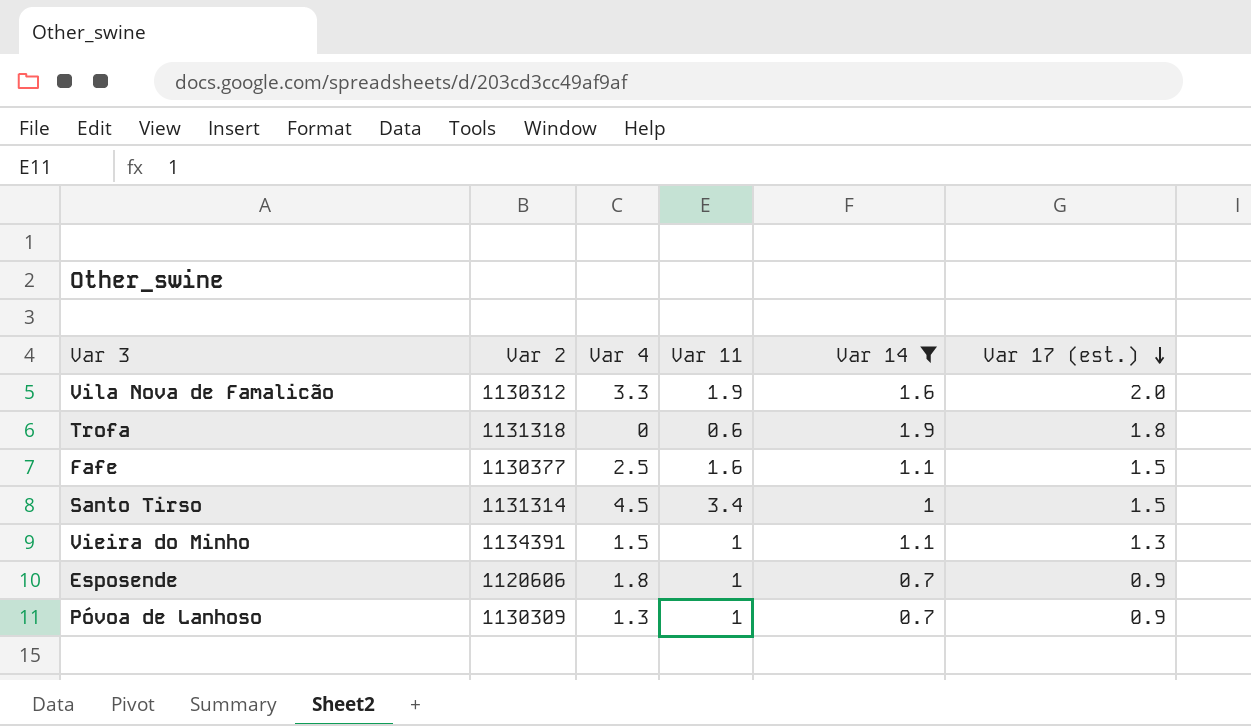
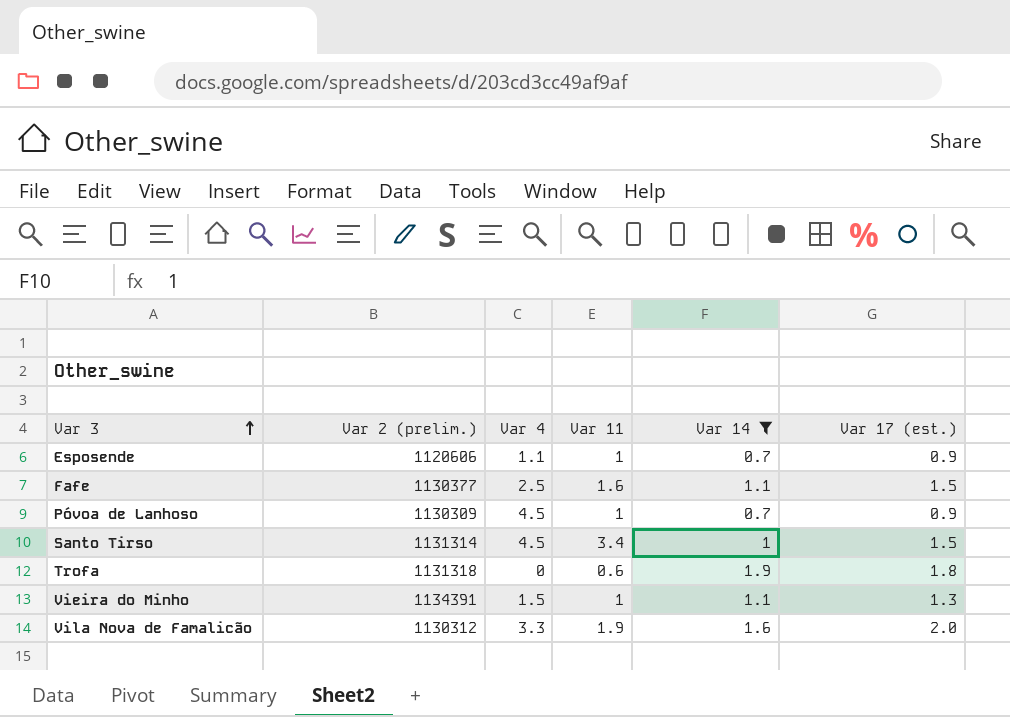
row order: Var 17 (est.) descending -> Var 3 ascending
column name: Var 2 -> Var 2 (prelim.)
Esposende | Var 4: 1.8 -> 1.1
Póvoa de Lanhoso | Var 4: 1.3 -> 4.5

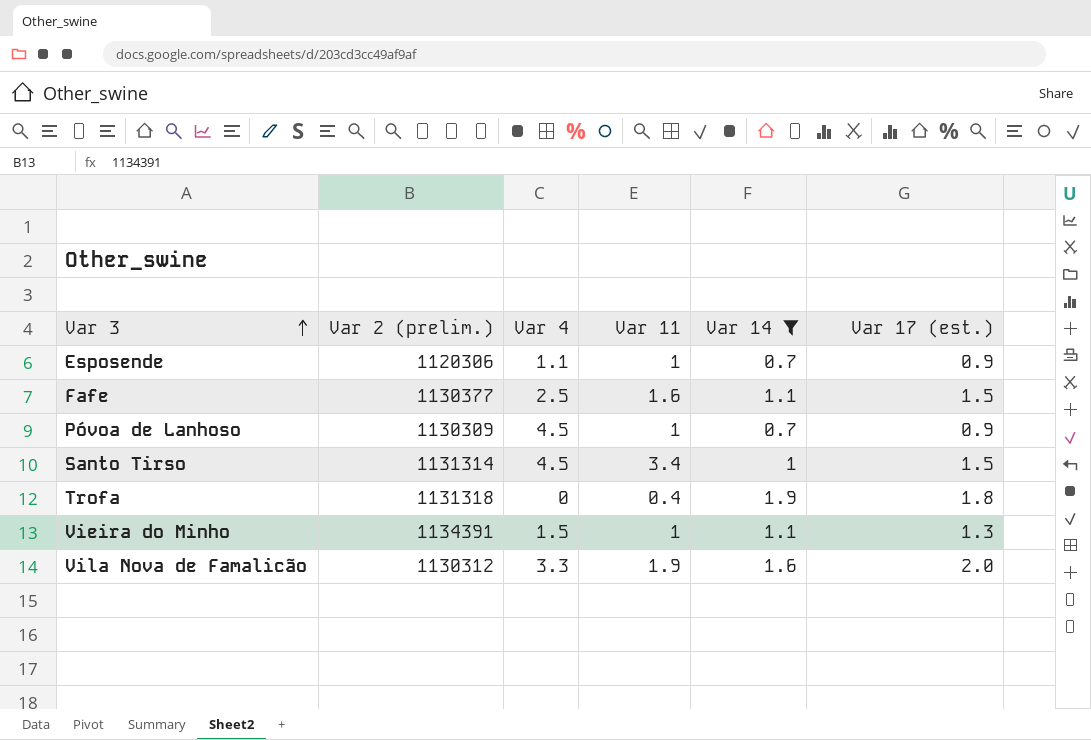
Esposende | Var 2 (prelim.): 1120606 -> 1120306
Trofa | Var 11: 0.6 -> 0.4

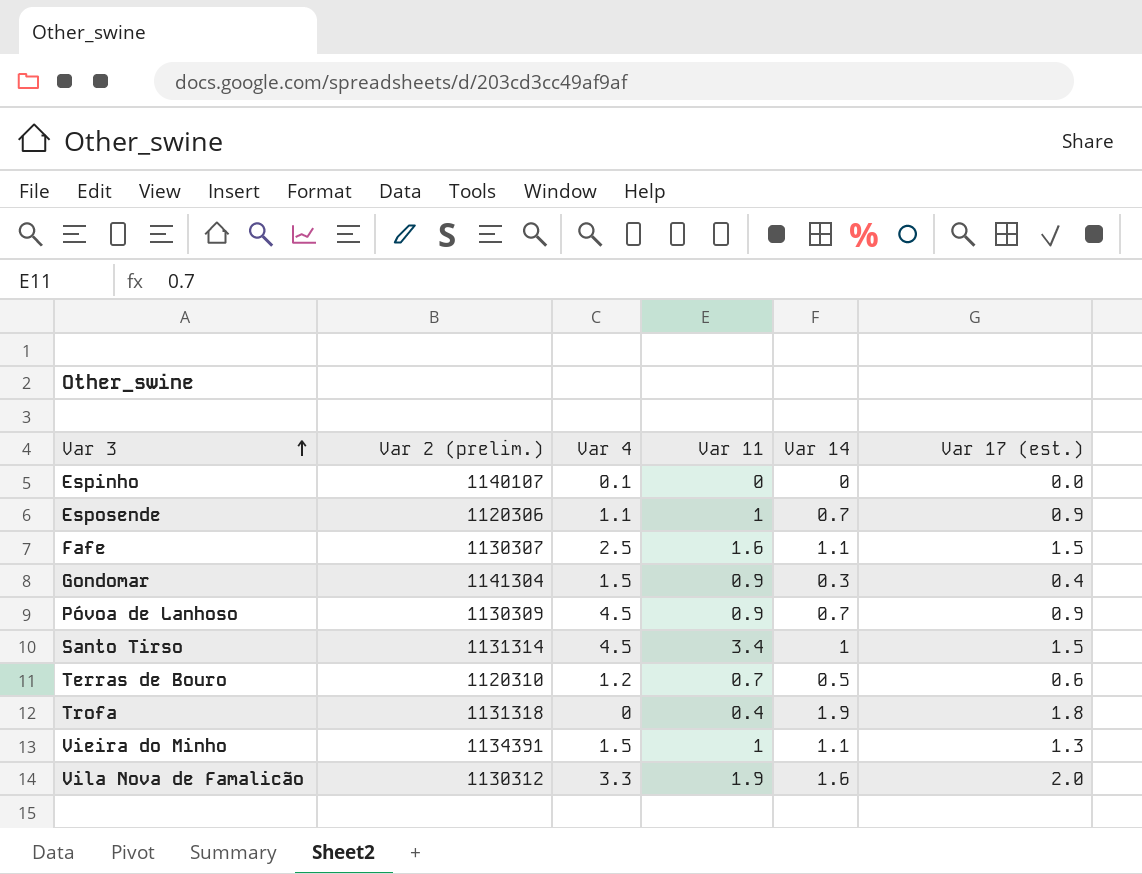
filter: Var 14 >= 0.7 -> none
Fafe | Var 2 (prelim.): 1130377 -> 1130307
Póvoa de Lanhoso | Var 11: 1 -> 0.9

